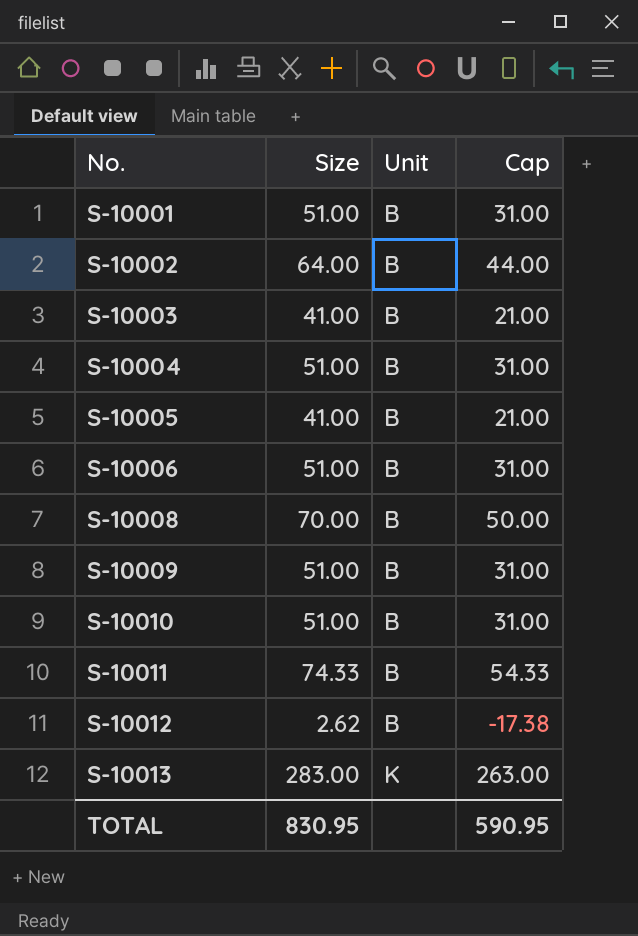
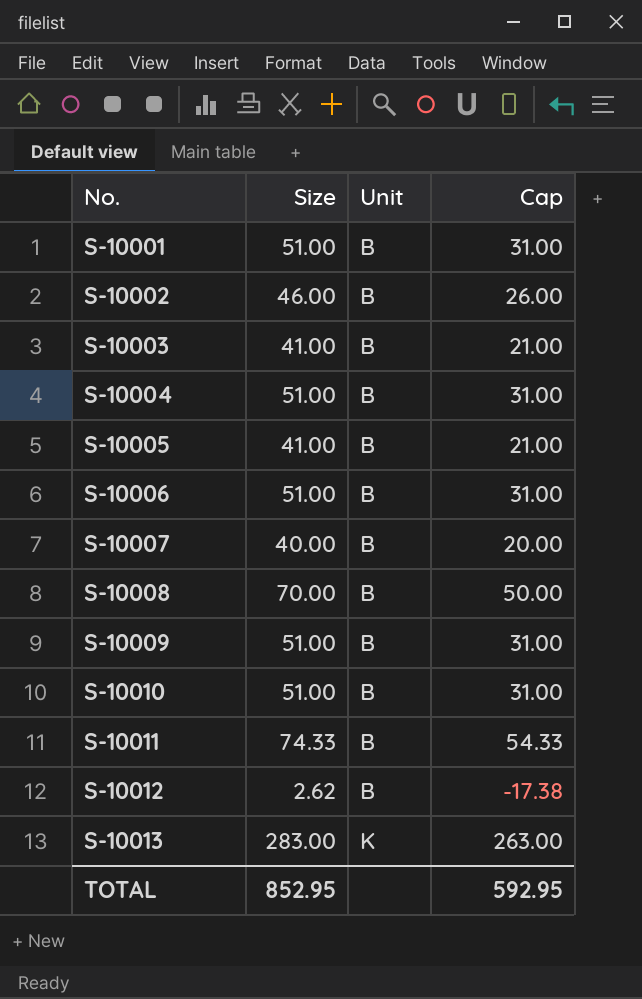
S-10002 | Size: 64.00 -> 46.00
S-10002 | Cap: 44.00 -> 26.00
row S-10007: none -> 40.00 | B | 20.00
TOTAL | Size: 830.95 -> 852.95
TOTAL | Cap: 590.95 -> 592.95

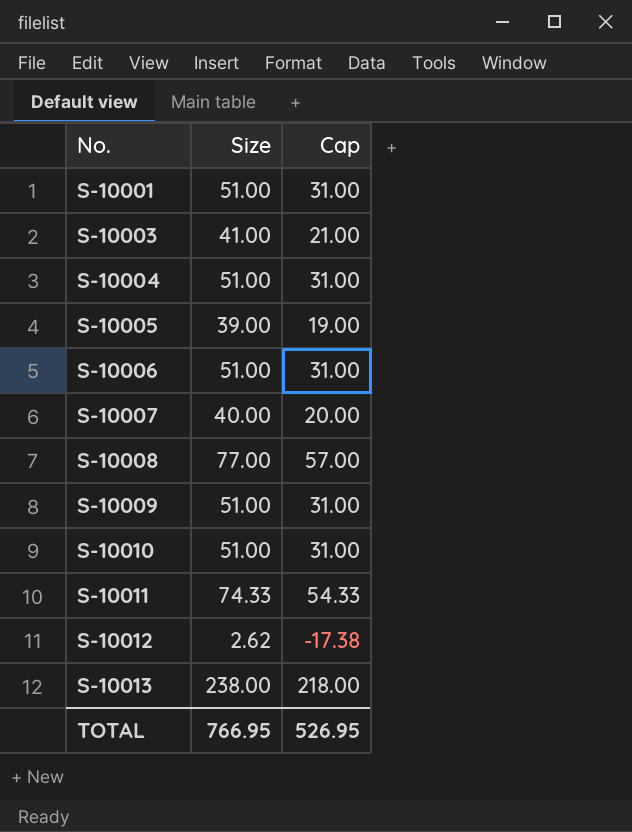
column Unit | position: 3 -> none
row S-10002: 46.00 | B | 26.00 -> none
S-10005 | Size: 41.00 -> 39.00
S-10005 | Cap: 21.00 -> 19.00
S-10008 | Size: 70.00 -> 77.00
S-10008 | Cap: 50.00 -> 57.00
S-10013 | Size: 283.00 -> 238.00
S-10013 | Cap: 263.00 -> 218.00
TOTAL | Size: 852.95 -> 766.95
TOTAL | Cap: 592.95 -> 526.95

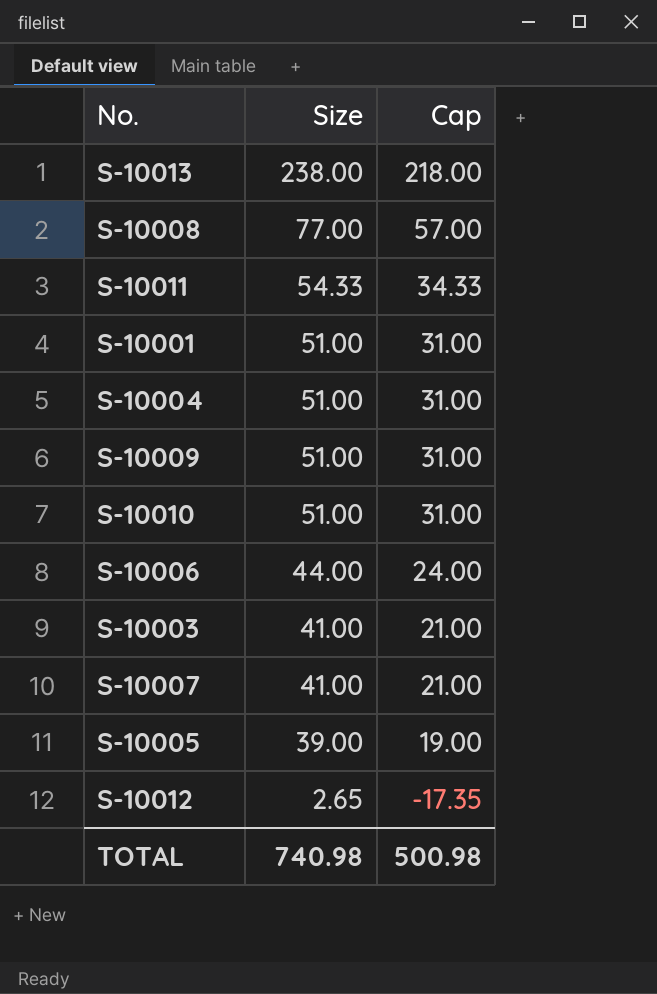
row order: No. ascending -> Size descending
S-10011 | Size: 74.33 -> 54.33
S-10011 | Cap: 54.33 -> 34.33
S-10006 | Size: 51.00 -> 44.00
S-10006 | Cap: 31.00 -> 24.00
S-10007 | Size: 40.00 -> 41.00
S-10007 | Cap: 20.00 -> 21.00
S-10012 | Size: 2.62 -> 2.65
S-10012 | Cap: -17.38 -> -17.35
TOTAL | Size: 766.95 -> 740.98
TOTAL | Cap: 526.95 -> 500.98

